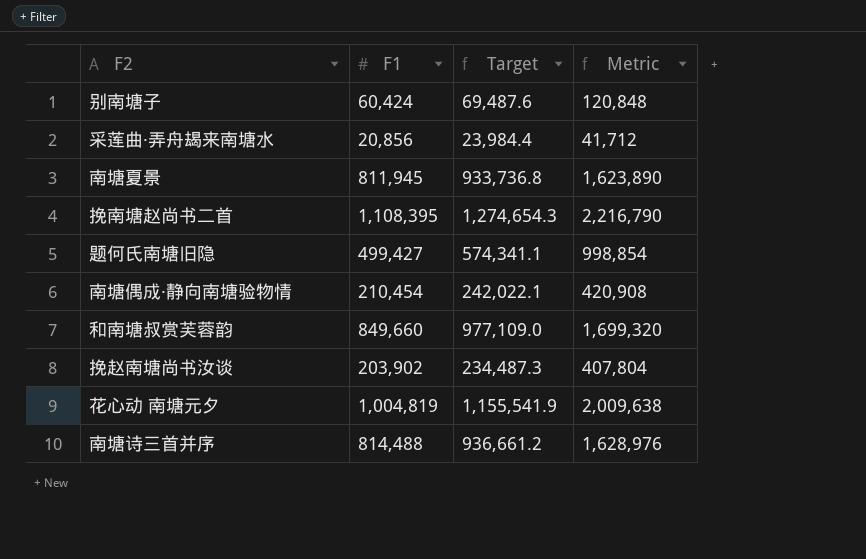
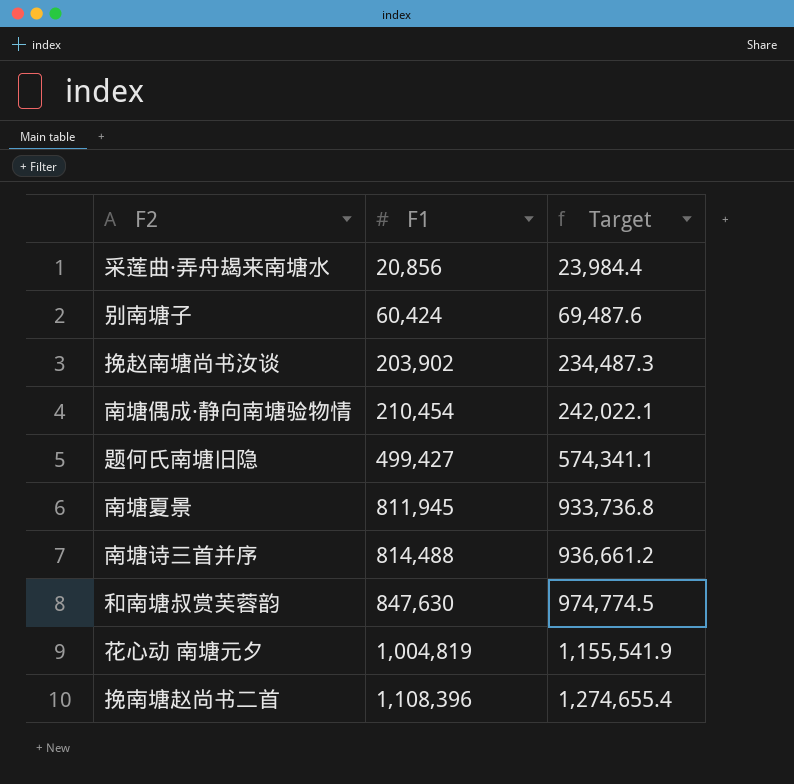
row order: none -> F1 ascending
column Metric | formula: [F1] * 2 -> none
和南塘叔赏芙蓉韵 | F1: 849,660 -> 847,630
和南塘叔赏芙蓉韵 | Target: 977,109.0 -> 974,774.5
挽南塘赵尚书二首 | F1: 1,108,395 -> 1,108,396
挽南塘赵尚书二首 | Target: 1,274,654.3 -> 1,274,655.4

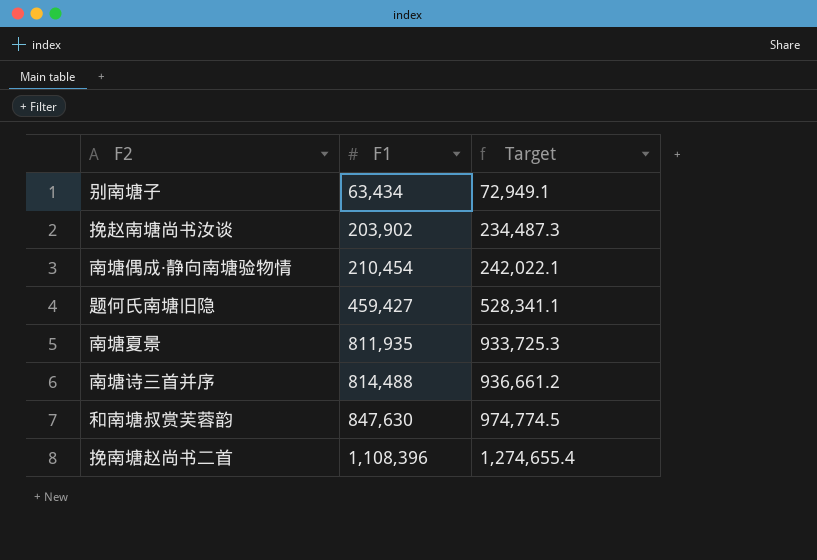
row 采莲曲·弄舟朅来南塘水: 20,856 | 23,984.4 -> none
row 花心动 南塘元夕: 1,004,819 | 1,155,541.9 -> none
别南塘子 | F1: 60,424 -> 63,434
别南塘子 | Target: 69,487.6 -> 72,949.1
题何氏南塘旧隐 | F1: 499,427 -> 459,427
题何氏南塘旧隐 | Target: 574,341.1 -> 528,341.1
南塘夏景 | F1: 811,945 -> 811,935
南塘夏景 | Target: 933,736.8 -> 933,725.3

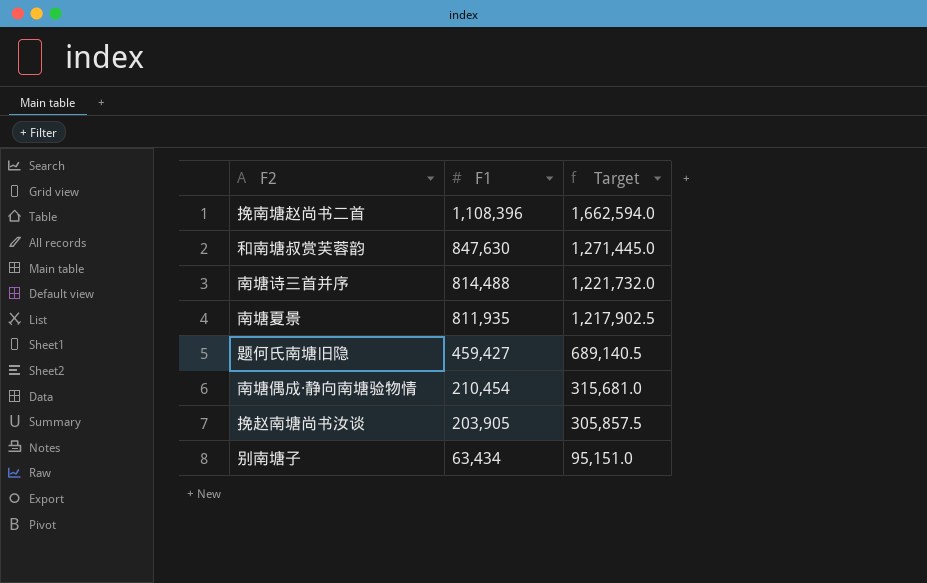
row order: F1 ascending -> F1 descending
column Target | formula: [F1] * 1.15 -> [F1] * 1.5
挽赵南塘尚书汝谈 | F1: 203,902 -> 203,905

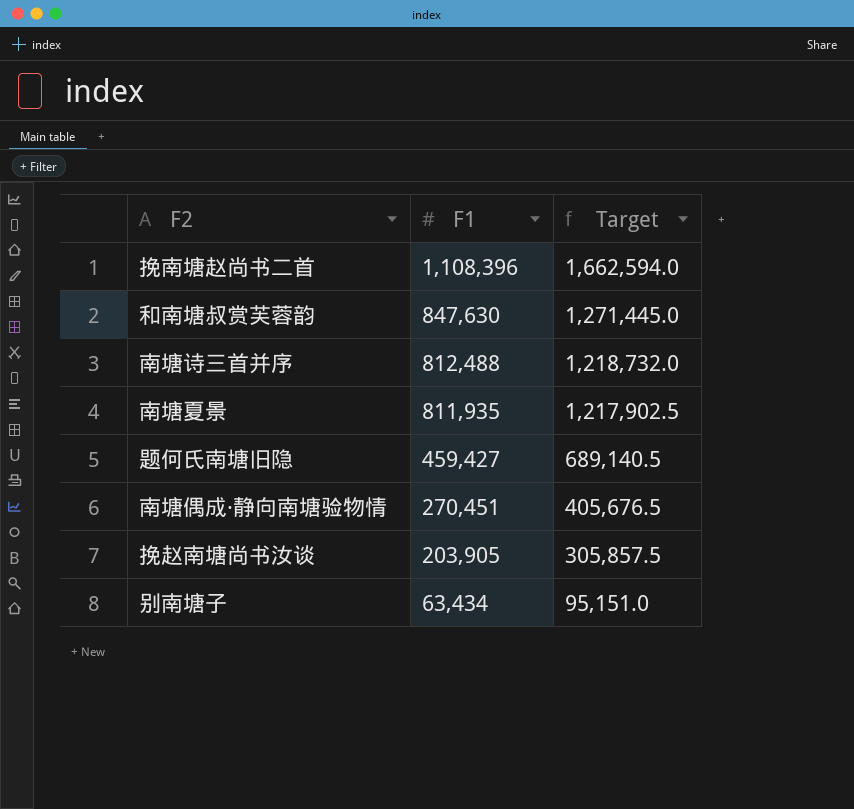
南塘诗三首并序 | F1: 814,488 -> 812,488
南塘诗三首并序 | Target: 1,221,732.0 -> 1,218,732.0
南塘偶成·静向南塘验物情 | F1: 210,454 -> 270,451
南塘偶成·静向南塘验物情 | Target: 315,681.0 -> 405,676.5

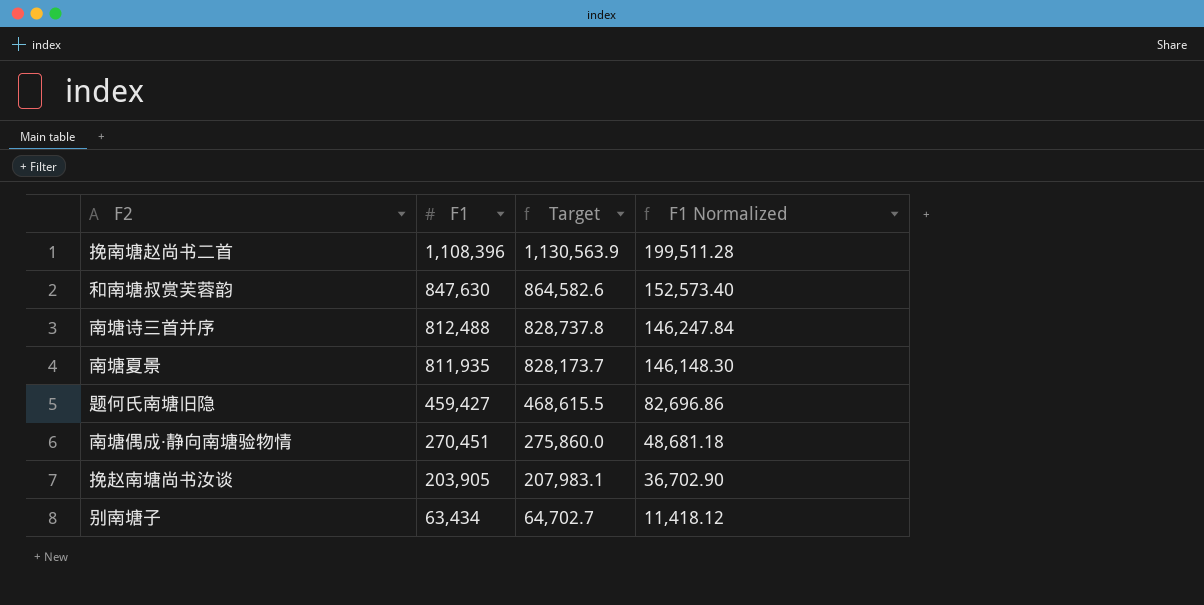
column Target | formula: [F1] * 1.5 -> [F1] * 1.02
column F1 Normalized | formula: none -> [F1] * 0.18

